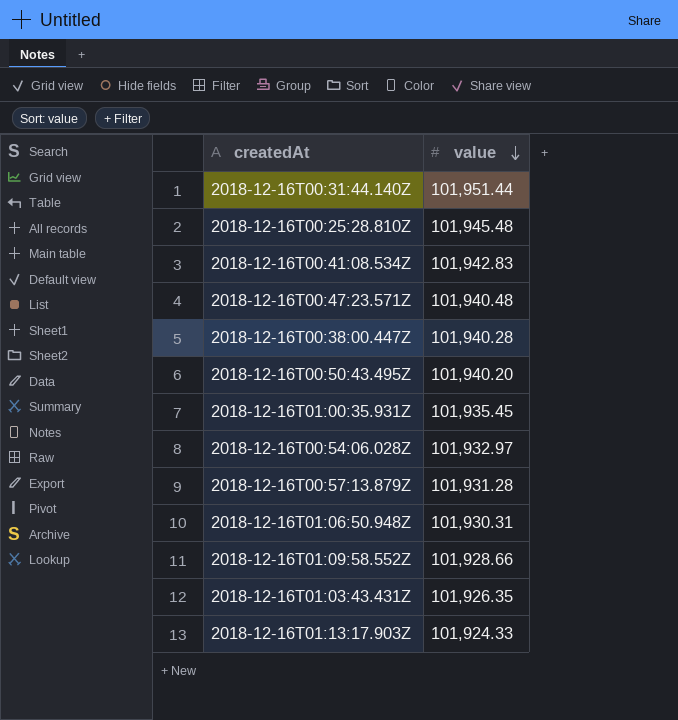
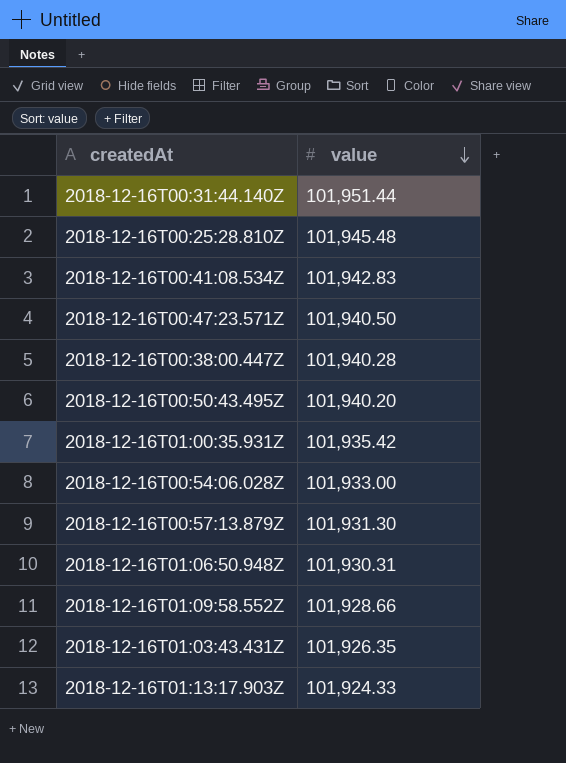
2018-12-16T00:47:23.571Z | value: 101,940.48 -> 101,940.50
2018-12-16T01:00:35.931Z | value: 101,935.45 -> 101,935.42
2018-12-16T00:54:06.028Z | value: 101,932.97 -> 101,933.00
2018-12-16T00:57:13.879Z | value: 101,931.28 -> 101,931.30

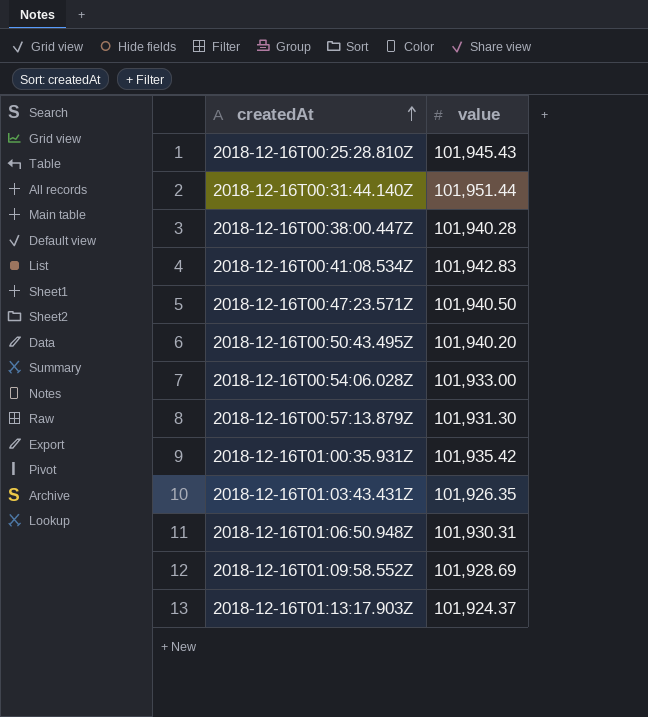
row order: value descending -> createdAt ascending
2018-12-16T00:25:28.810Z | value: 101,945.48 -> 101,945.43
2018-12-16T01:09:58.552Z | value: 101,928.66 -> 101,928.69
2018-12-16T01:13:17.903Z | value: 101,924.33 -> 101,924.37

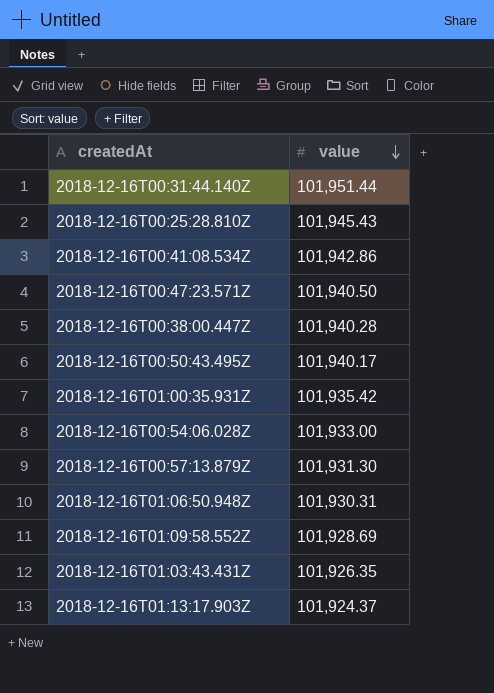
row order: createdAt ascending -> value descending
2018-12-16T00:41:08.534Z | value: 101,942.83 -> 101,942.86
2018-12-16T00:50:43.495Z | value: 101,940.20 -> 101,940.17

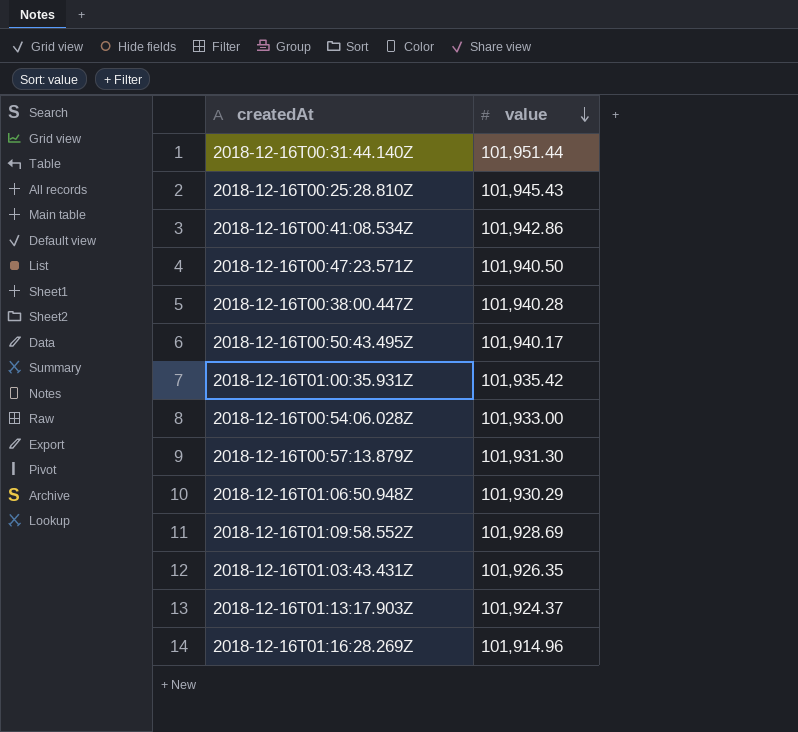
2018-12-16T01:06:50.948Z | value: 101,930.31 -> 101,930.29
row 2018-12-16T01:16:28.269Z: none -> 101,914.96

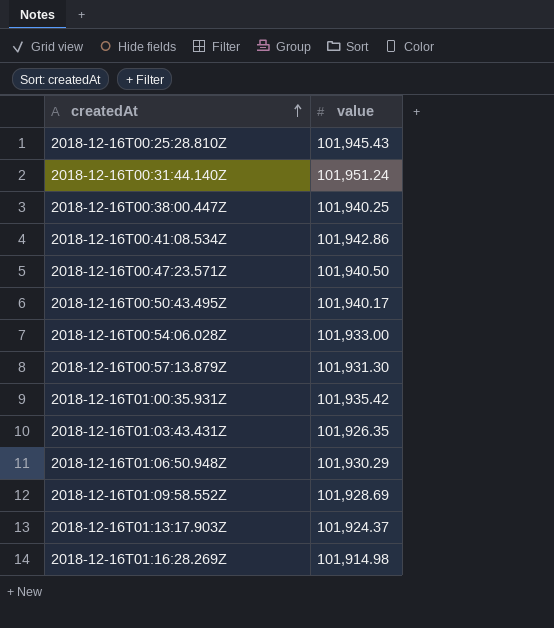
row order: value descending -> createdAt ascending
2018-12-16T00:31:44.140Z | value: 101,951.44 -> 101,951.24
2018-12-16T00:38:00.447Z | value: 101,940.28 -> 101,940.25
2018-12-16T01:16:28.269Z | value: 101,914.96 -> 101,914.98

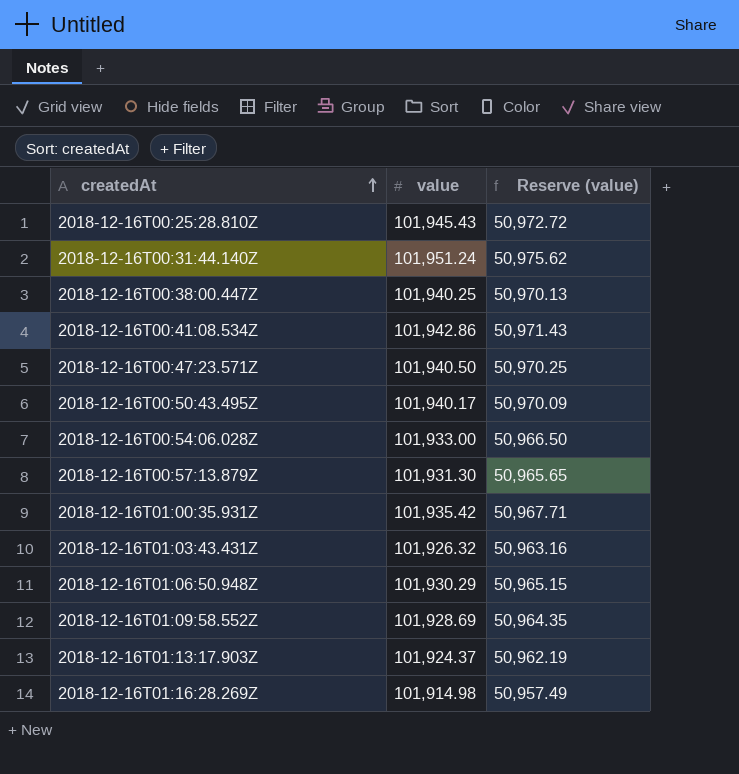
column Reserve (value) | formula: none -> [value] * 0.5
2018-12-16T01:03:43.431Z | value: 101,926.35 -> 101,926.32

